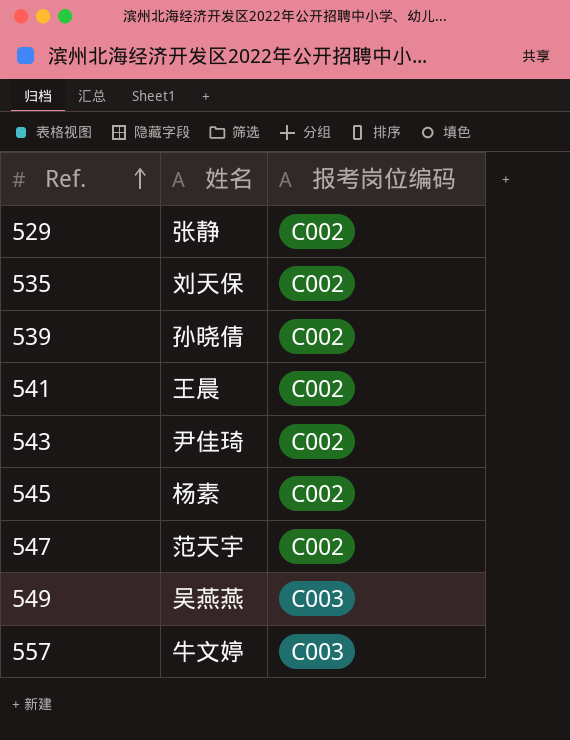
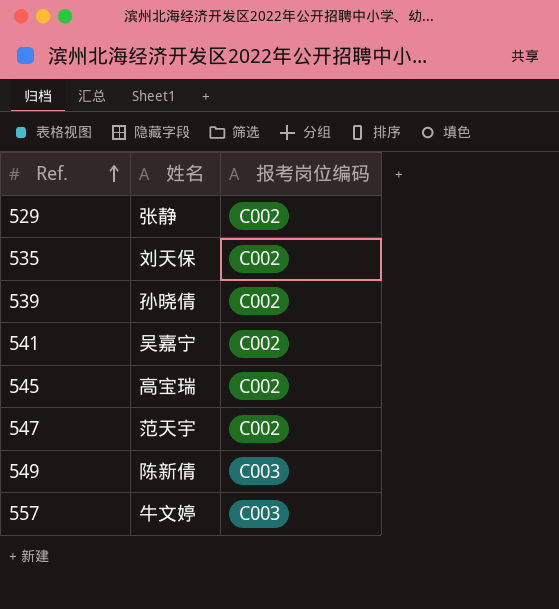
row 543: 尹佳琦 | C002 -> none
541 | 姓名: 王晨 -> 吴嘉宁
545 | 姓名: 杨素 -> 高宝瑞
549 | 姓名: 吴燕燕 -> 陈新倩

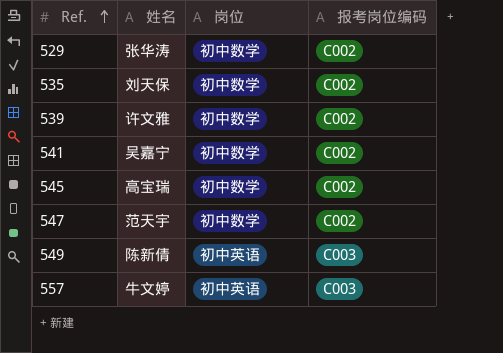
column 岗位 | position: none -> 3
529 | 姓名: 张静 -> 张华涛
539 | 姓名: 孙晓倩 -> 许文雅

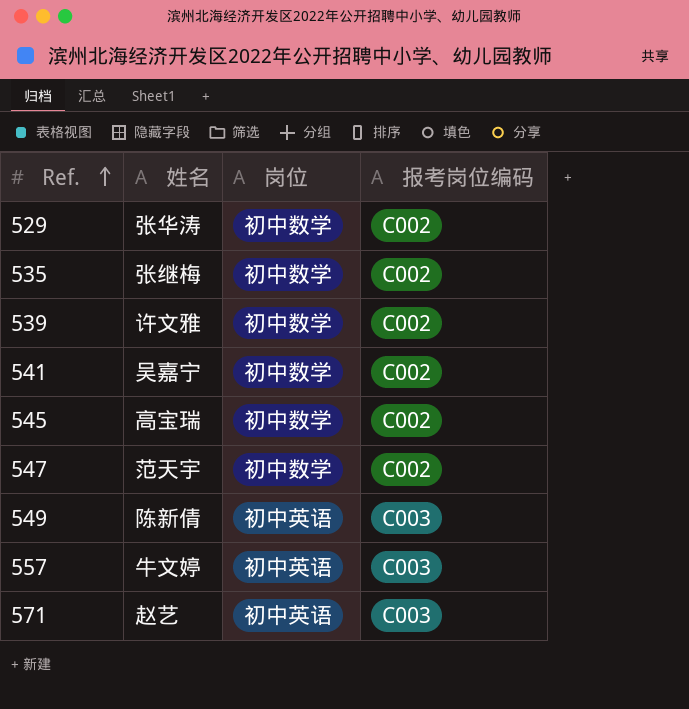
535 | 姓名: 刘天保 -> 张继梅
row 571: none -> 赵艺 | 初中英语 | C003

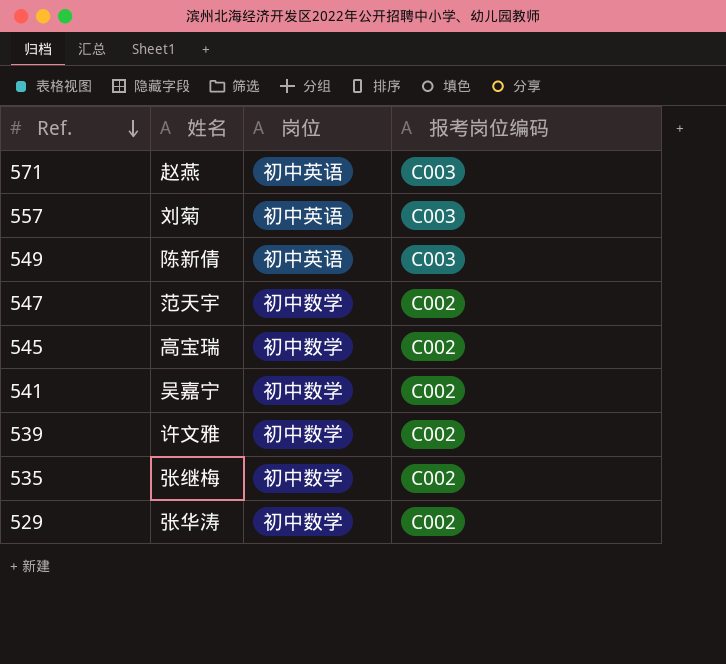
row order: Ref. ascending -> Ref. descending
571 | 姓名: 赵艺 -> 赵燕
557 | 姓名: 牛文婷 -> 刘菊

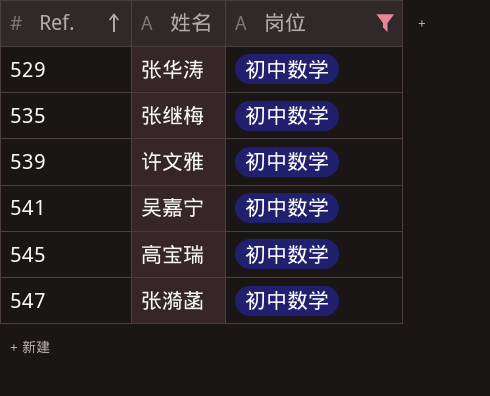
filter: none -> 岗位 = 初中数学
row order: Ref. descending -> Ref. ascending
column 报考岗位编码 | position: 4 -> none
547 | 姓名: 范天宇 -> 张漪菡

